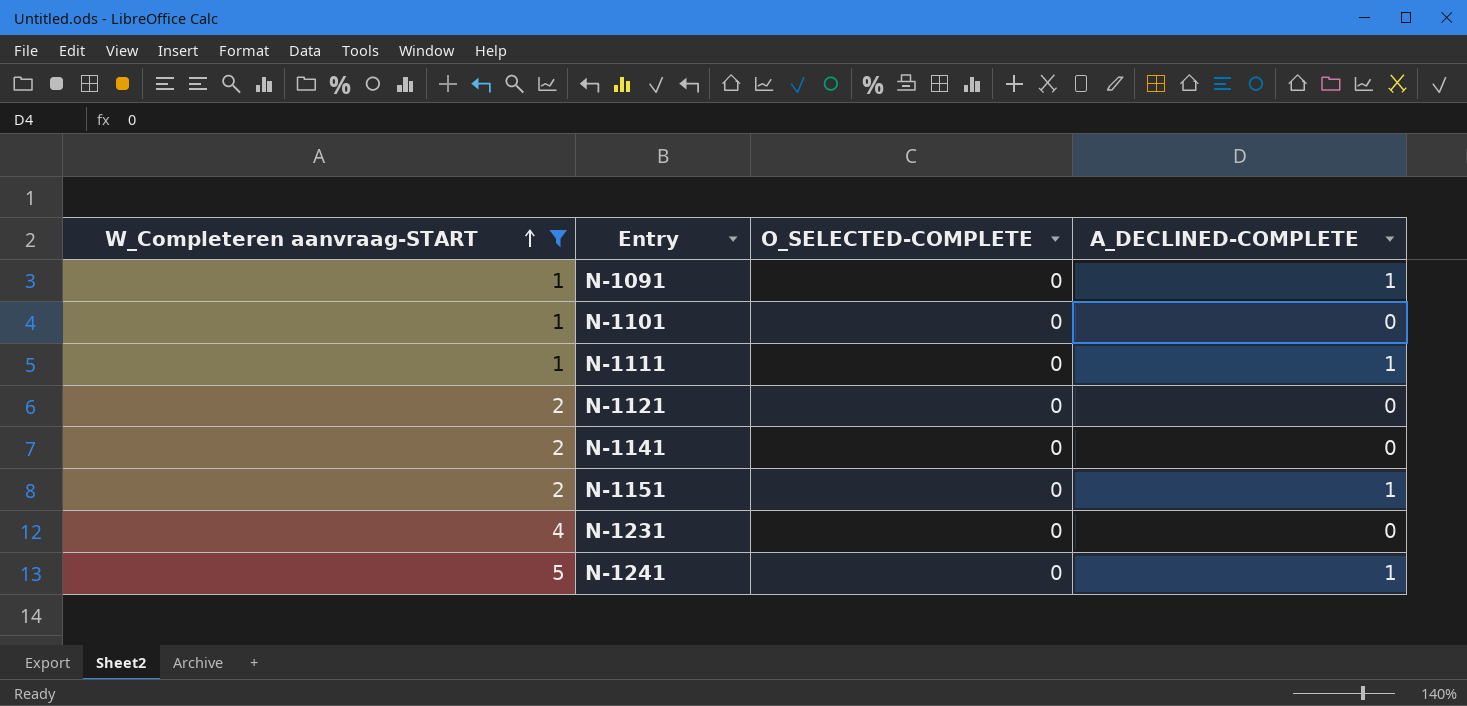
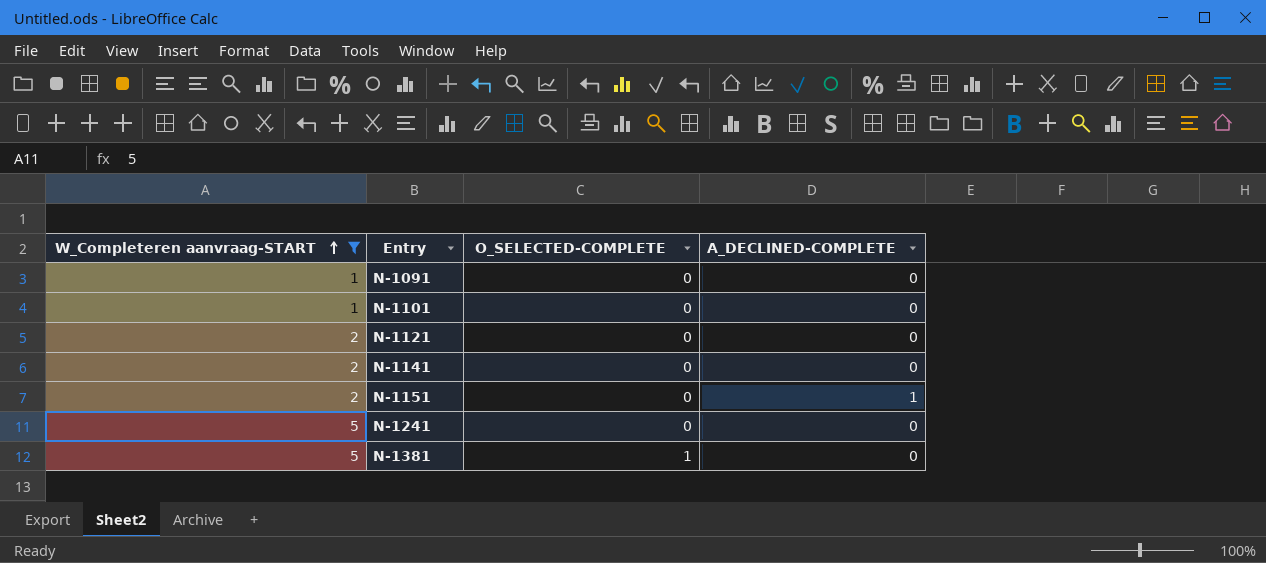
row N-1111: 1 | 0 | 1 -> none
row N-1231: 4 | 0 | 0 -> none
N-1091 | A_DECLINED-COMPLETE: 1 -> 0
N-1241 | A_DECLINED-COMPLETE: 1 -> 0
row N-1381: none -> 5 | 1 | 0

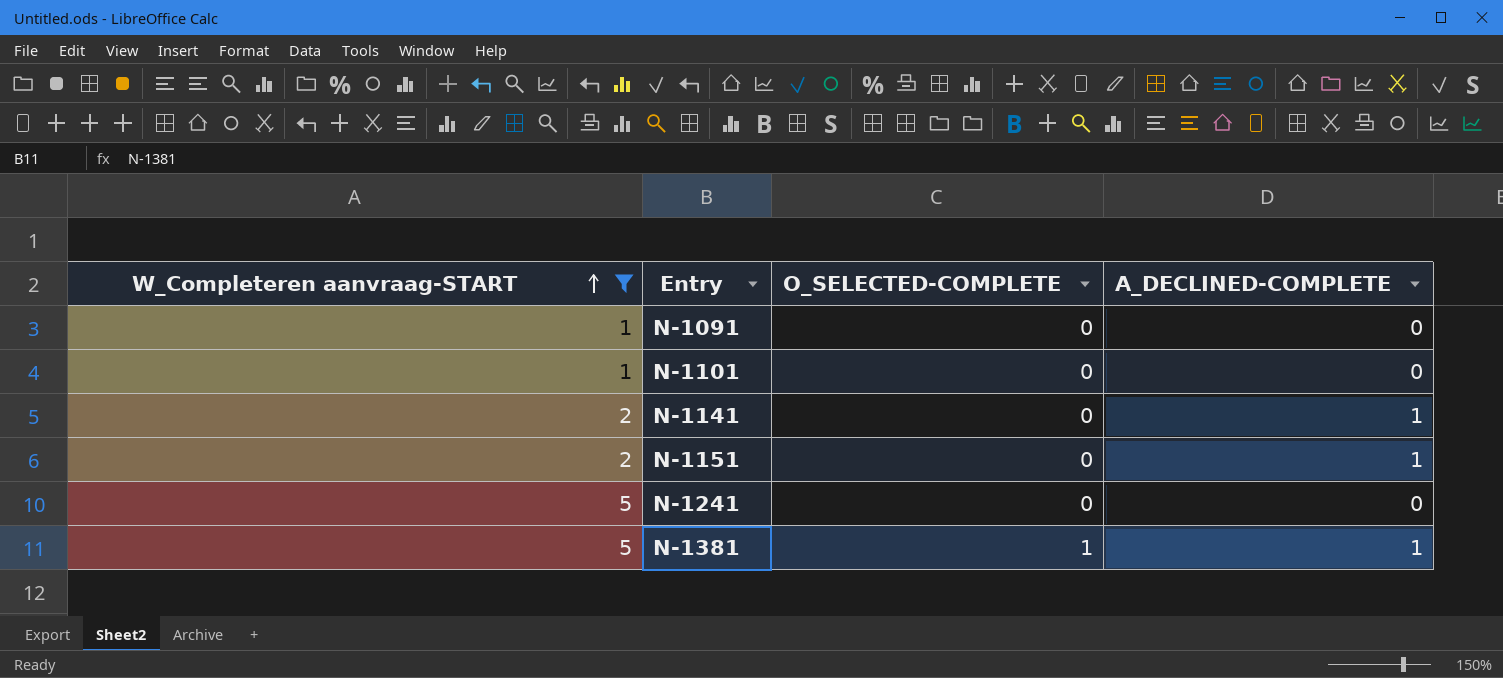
row N-1121: 2 | 0 | 0 -> none
N-1141 | A_DECLINED-COMPLETE: 0 -> 1
N-1381 | A_DECLINED-COMPLETE: 0 -> 1

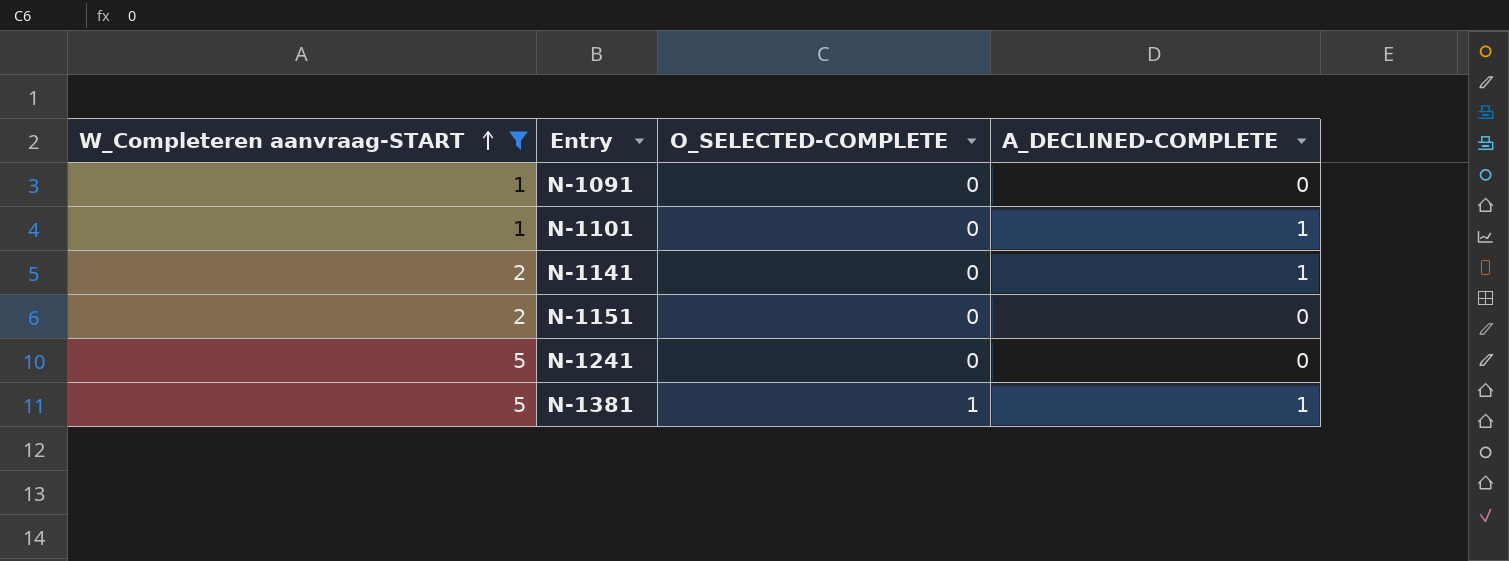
N-1101 | A_DECLINED-COMPLETE: 0 -> 1
N-1151 | A_DECLINED-COMPLETE: 1 -> 0

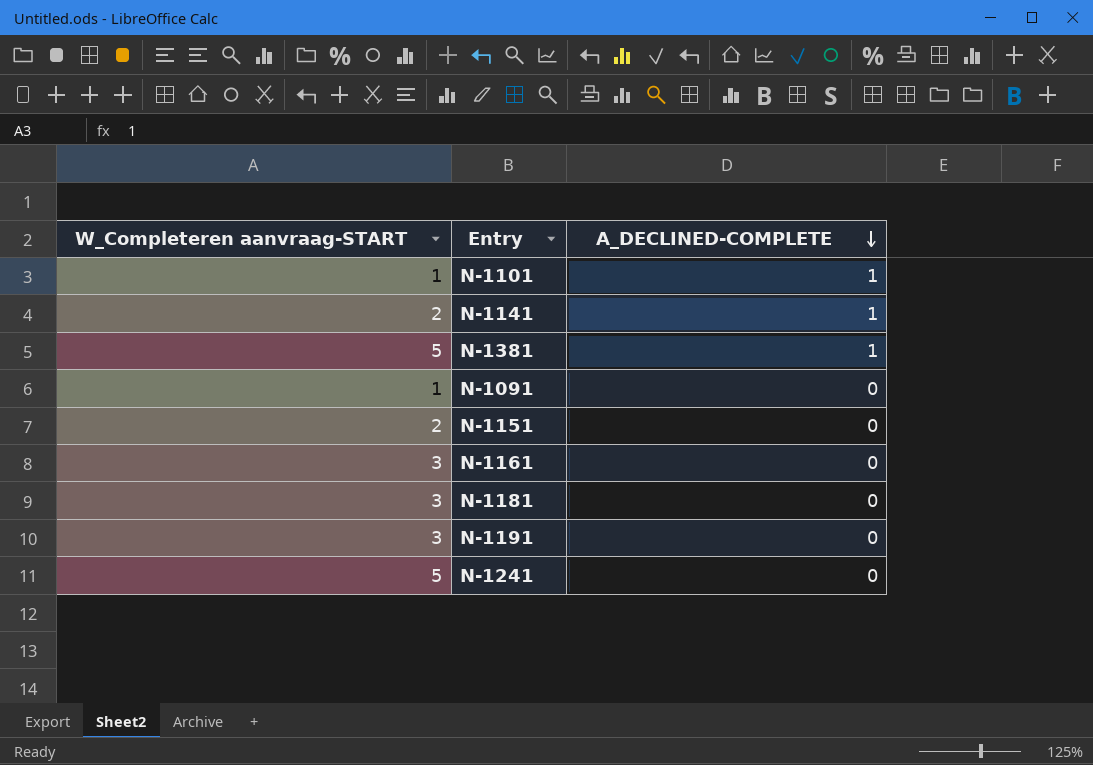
filter: W_Completeren aanvraag-START != 3 -> none
row order: W_Completeren aanvraag-START ascending -> A_DECLINED-COMPLETE descending
column O_SELECTED-COMPLETE | position: 3 -> none

